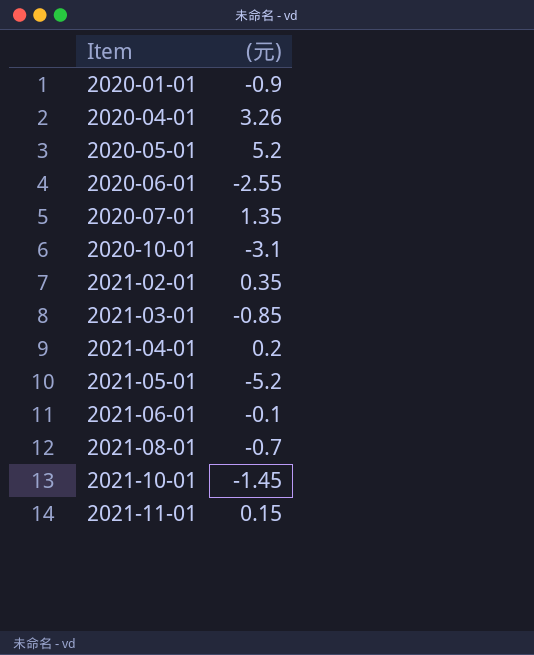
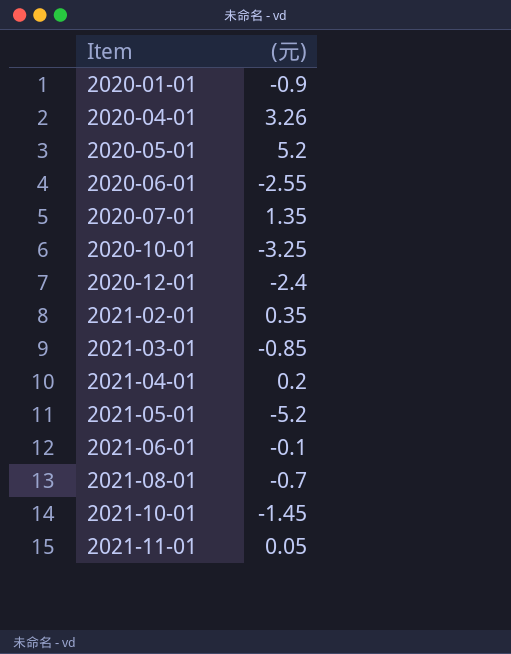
2020-10-01 | (元): -3.1 -> -3.25
row 2020-12-01: none -> -2.4
2021-11-01 | (元): 0.15 -> 0.05

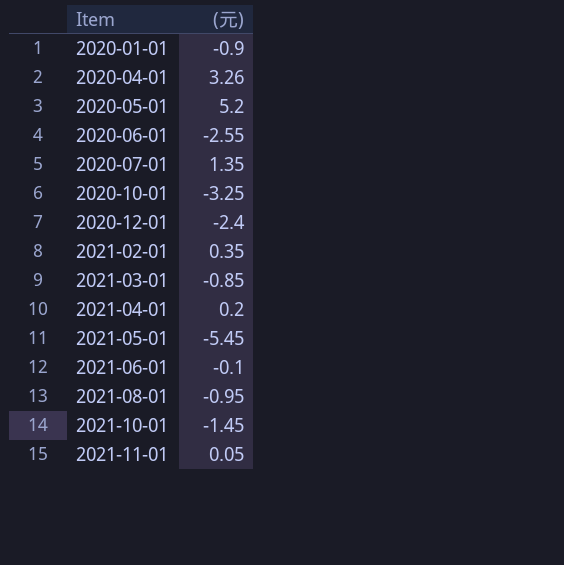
2021-05-01 | (元): -5.2 -> -5.45
2021-08-01 | (元): -0.7 -> -0.95

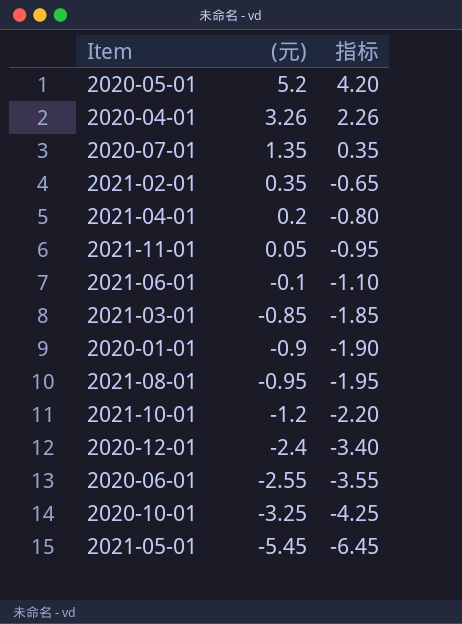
row order: Item ascending -> (元) descending
column 指标 | formula: none -> [(元)] - 1
2021-10-01 | (元): -1.45 -> -1.2

